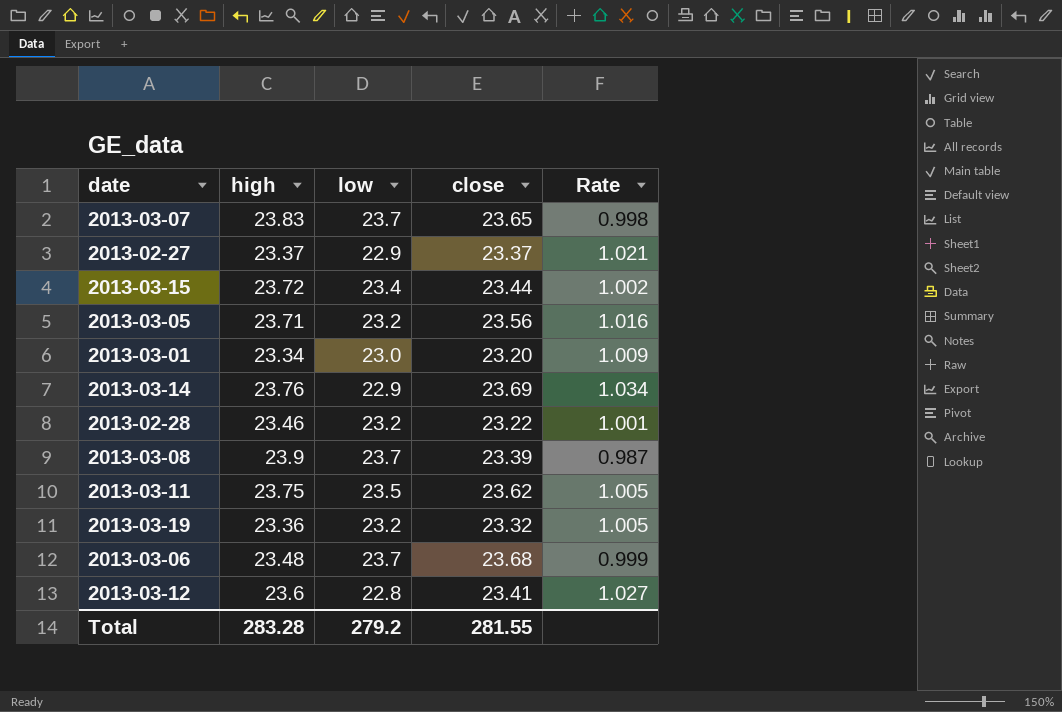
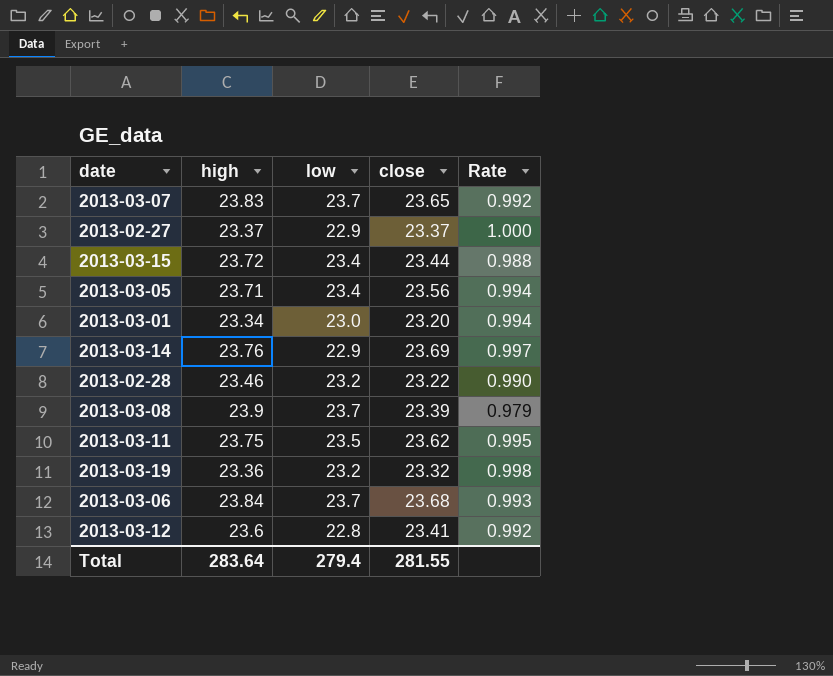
column Rate | formula: [close] / [low] -> [close] / [high]
2013-03-05 | low: 23.2 -> 23.4
2013-03-06 | high: 23.48 -> 23.84
Total | high: 283.28 -> 283.64
Total | low: 279.2 -> 279.4

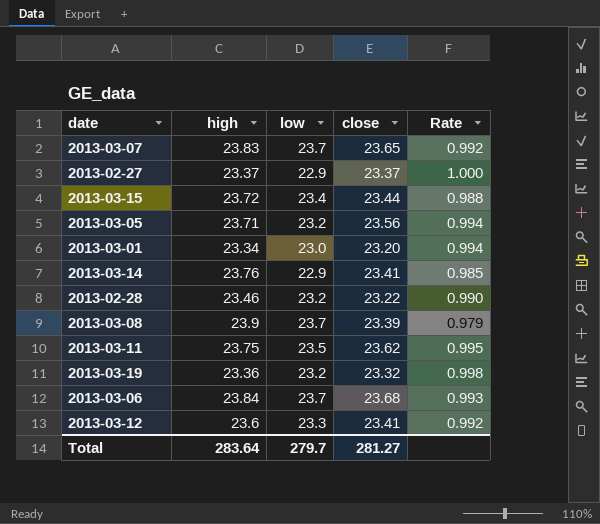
2013-03-05 | low: 23.4 -> 23.2
2013-03-14 | close: 23.69 -> 23.41
2013-03-14 | Rate: 0.997 -> 0.985
2013-03-12 | low: 22.8 -> 23.3
Total | low: 279.4 -> 279.7
Total | close: 281.55 -> 281.27

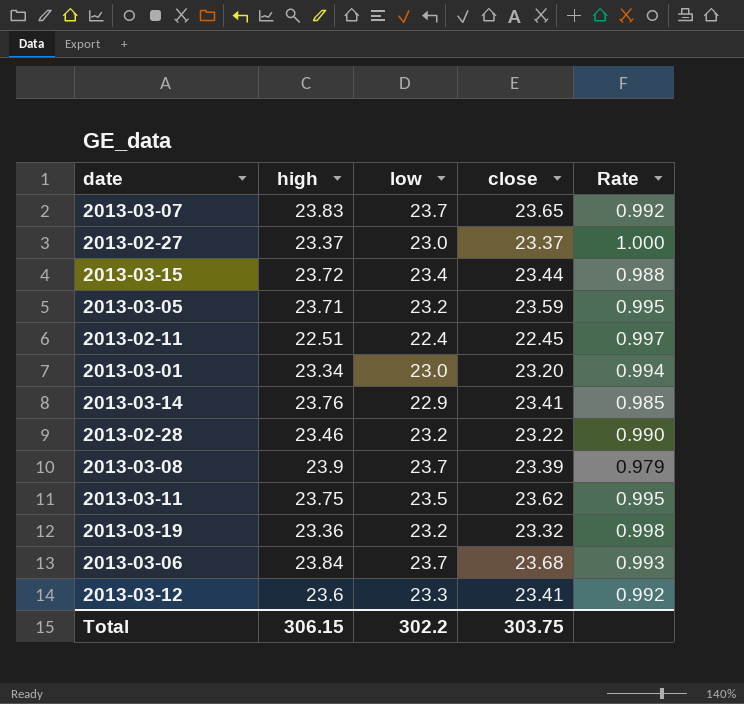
2013-02-27 | low: 22.9 -> 23.0
2013-03-05 | close: 23.56 -> 23.59
2013-03-05 | Rate: 0.994 -> 0.995
row 2013-02-11: none -> 22.51 | 22.4 | 22.45 | 0.997
Total | high: 283.64 -> 306.15
Total | low: 279.7 -> 302.2
Total | close: 281.27 -> 303.75

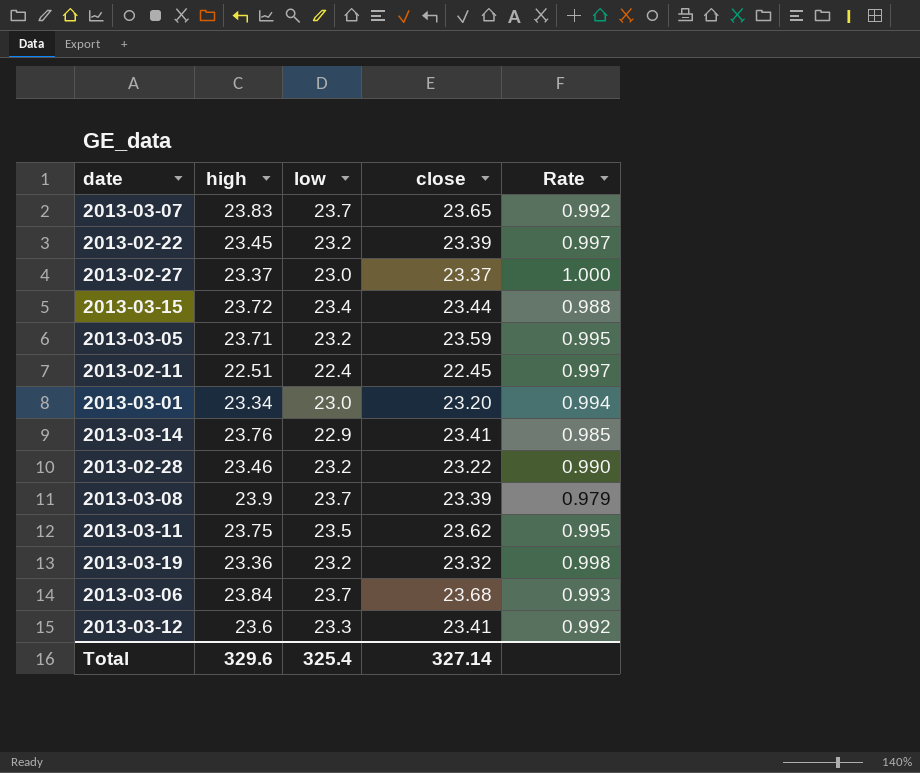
row 2013-02-22: none -> 23.45 | 23.2 | 23.39 | 0.997
Total | high: 306.15 -> 329.6
Total | low: 302.2 -> 325.4
Total | close: 303.75 -> 327.14

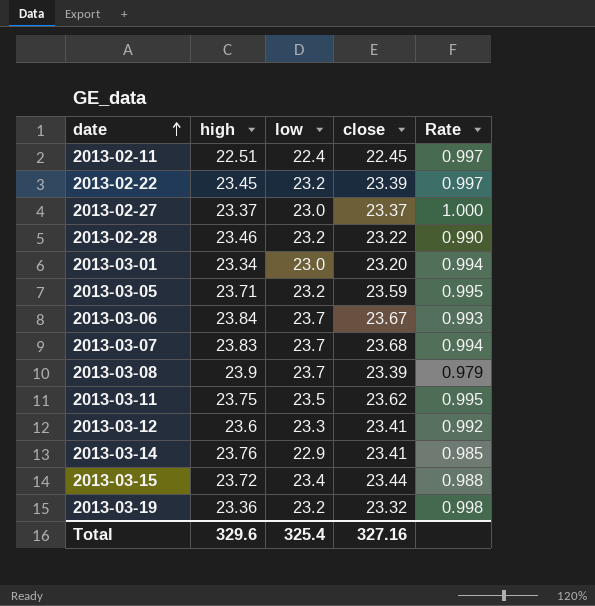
row order: none -> date ascending
2013-03-06 | close: 23.68 -> 23.67
2013-03-07 | close: 23.65 -> 23.68
2013-03-07 | Rate: 0.992 -> 0.994
Total | close: 327.14 -> 327.16

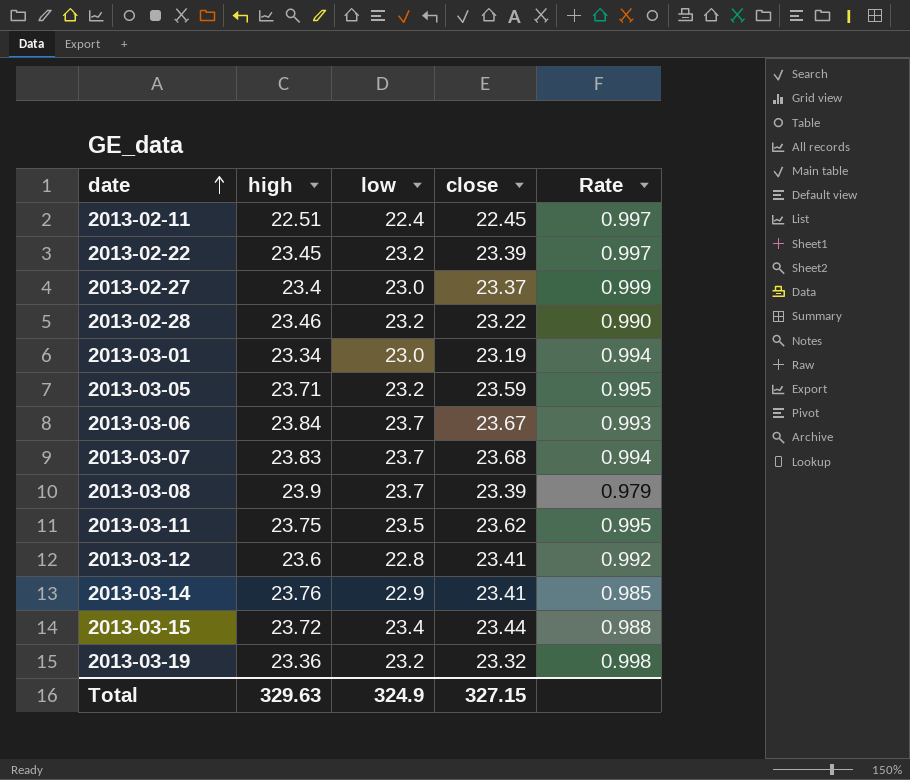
2013-02-27 | high: 23.37 -> 23.4
2013-02-27 | Rate: 1.000 -> 0.999
2013-03-01 | close: 23.20 -> 23.19
2013-03-12 | low: 23.3 -> 22.8
Total | high: 329.6 -> 329.63
Total | low: 325.4 -> 324.9
Total | close: 327.16 -> 327.15

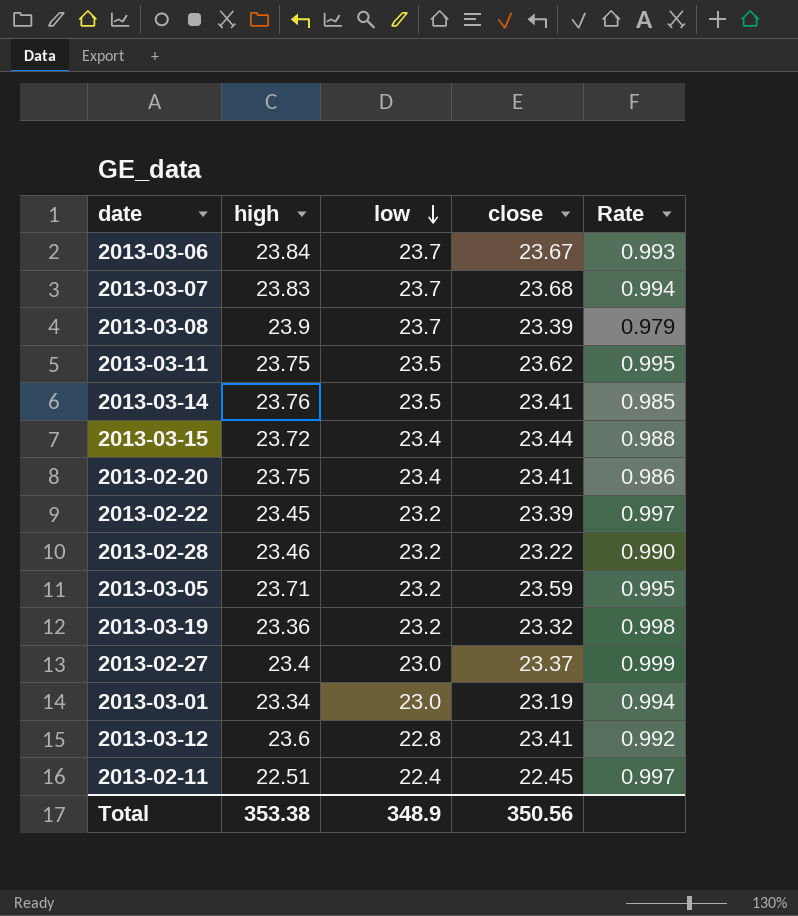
row order: date ascending -> low descending
2013-03-14 | low: 22.9 -> 23.5
row 2013-02-20: none -> 23.75 | 23.4 | 23.41 | 0.986
Total | high: 329.63 -> 353.38
Total | low: 324.9 -> 348.9
Total | close: 327.15 -> 350.56

